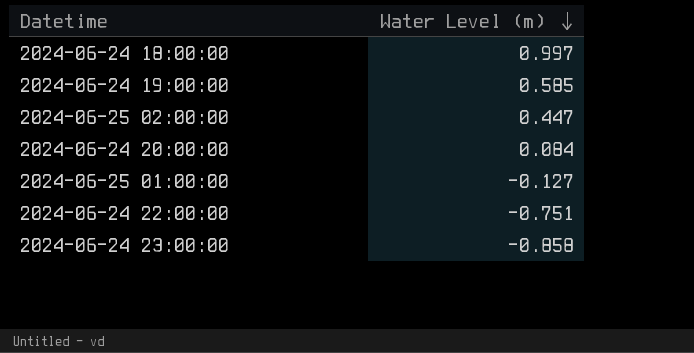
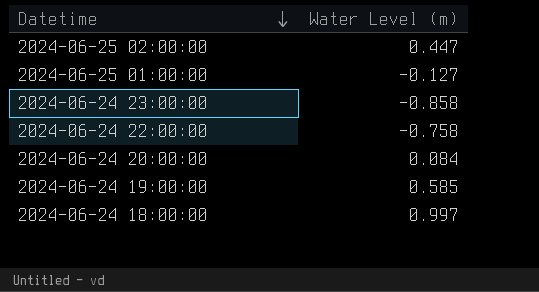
row order: Water Level (m) descending -> Datetime descending
2024-06-24 22:00:00 | Water Level (m): -0.751 -> -0.758

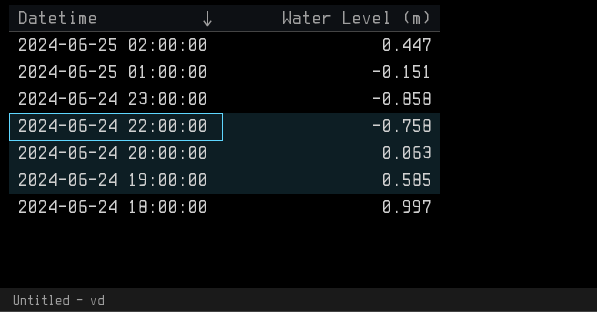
2024-06-25 01:00:00 | Water Level (m): -0.127 -> -0.151
2024-06-24 20:00:00 | Water Level (m): 0.084 -> 0.063

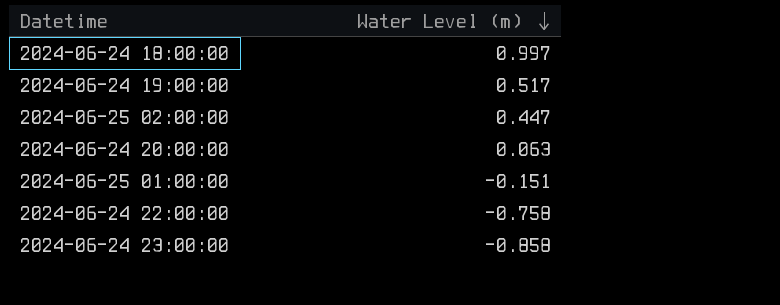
row order: Datetime descending -> Water Level (m) descending
2024-06-24 19:00:00 | Water Level (m): 0.585 -> 0.517

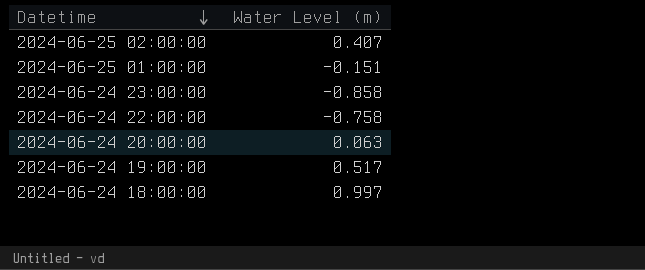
row order: Water Level (m) descending -> Datetime descending
2024-06-25 02:00:00 | Water Level (m): 0.447 -> 0.407

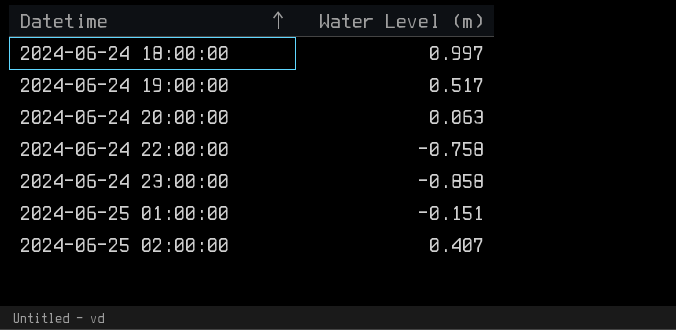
row order: Datetime descending -> Datetime ascending

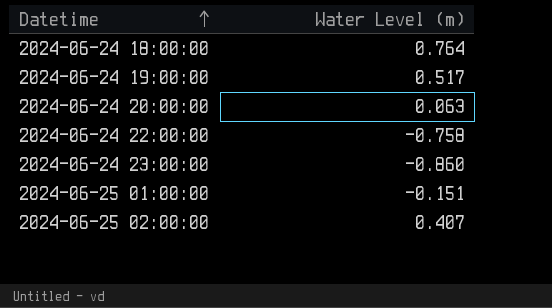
2024-06-24 18:00:00 | Water Level (m): 0.997 -> 0.764
2024-06-24 23:00:00 | Water Level (m): -0.858 -> -0.860

